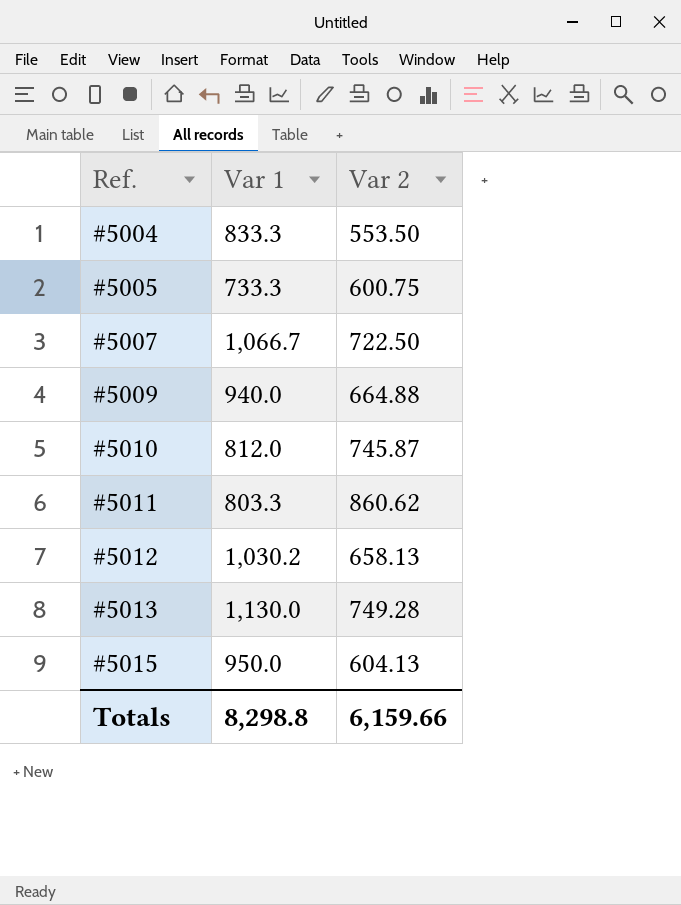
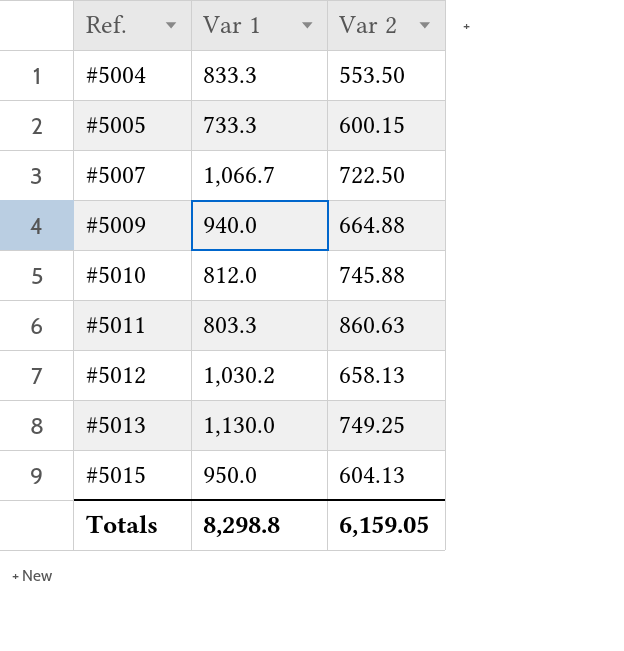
#5005 | Var 2: 600.75 -> 600.15
#5010 | Var 2: 745.87 -> 745.88
#5011 | Var 2: 860.62 -> 860.63
#5013 | Var 2: 749.28 -> 749.25
Totals | Var 2: 6,159.66 -> 6,159.05

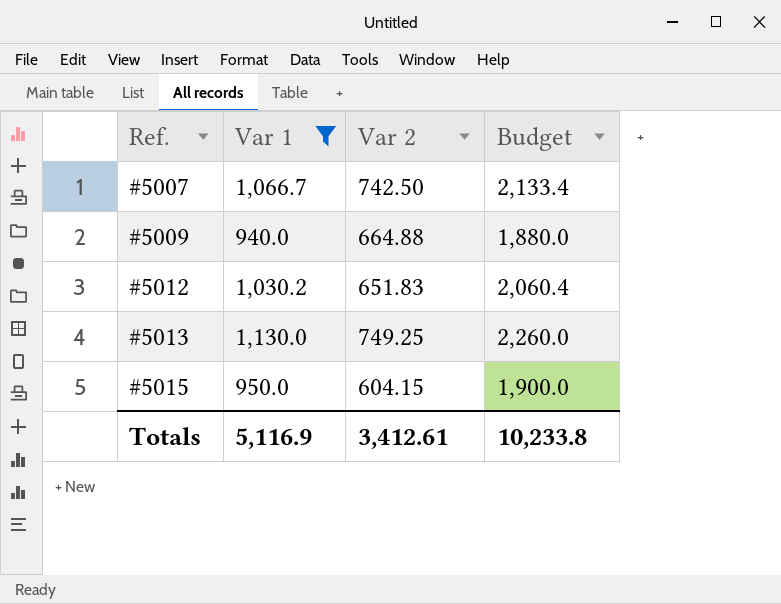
filter: none -> Var 1 >= 940.0
column Budget | formula: none -> [Var 1] * 2
#5007 | Var 2: 722.50 -> 742.50
#5012 | Var 2: 658.13 -> 651.83
#5015 | Var 2: 604.13 -> 604.15
Totals | Var 1: 8,298.8 -> 5,116.9
Totals | Var 2: 6,159.05 -> 3,412.61

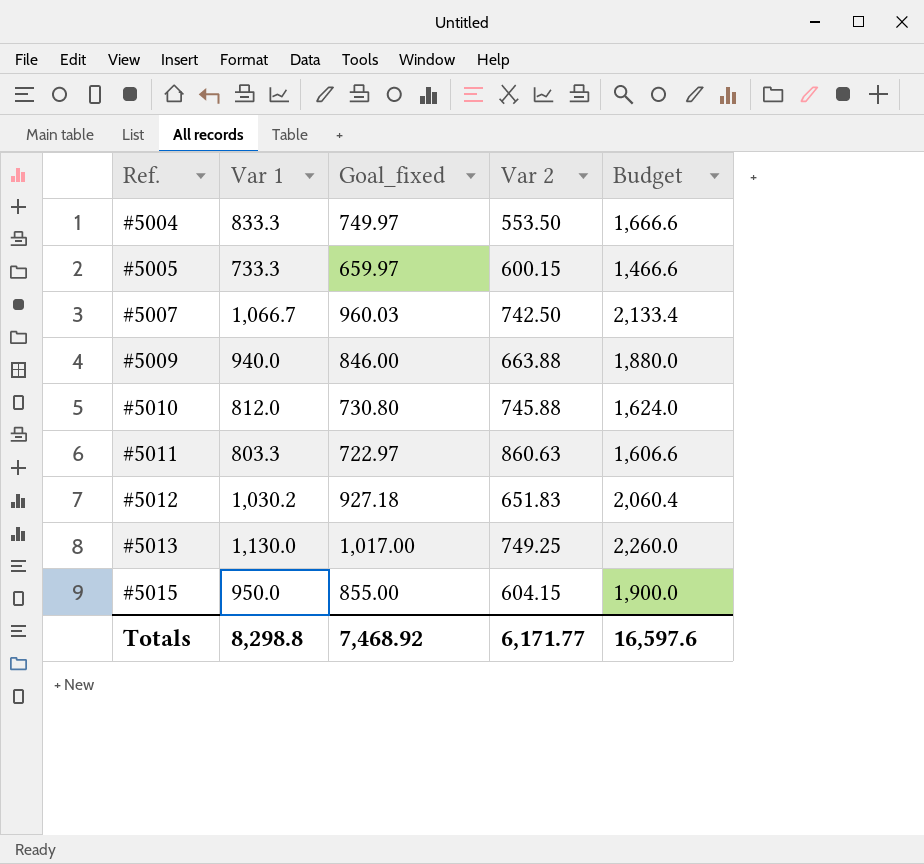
filter: Var 1 >= 940.0 -> none
column Goal_fixed | formula: none -> [Var 1] * 0.9
#5009 | Var 2: 664.88 -> 663.88
Totals | Var 1: 5,116.9 -> 8,298.8
Totals | Var 2: 3,412.61 -> 6,171.77
Totals | Budget: 10,233.8 -> 16,597.6

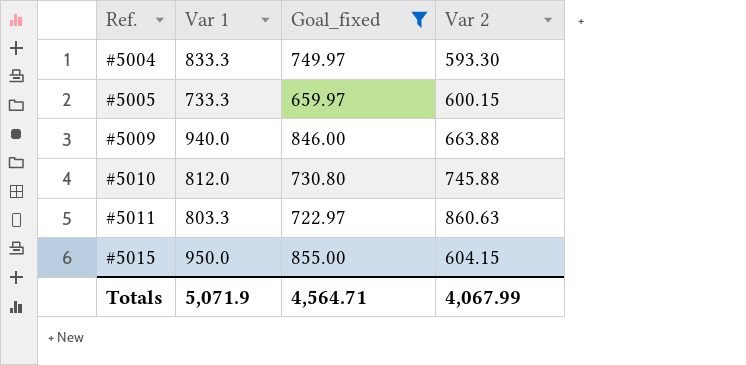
filter: none -> Goal_fixed <= 855.00
column Budget | formula: [Var 1] * 2 -> none
#5004 | Var 2: 553.50 -> 593.30
Totals | Var 1: 8,298.8 -> 5,071.9
Totals | Goal_fixed: 7,468.92 -> 4,564.71
Totals | Var 2: 6,171.77 -> 4,067.99

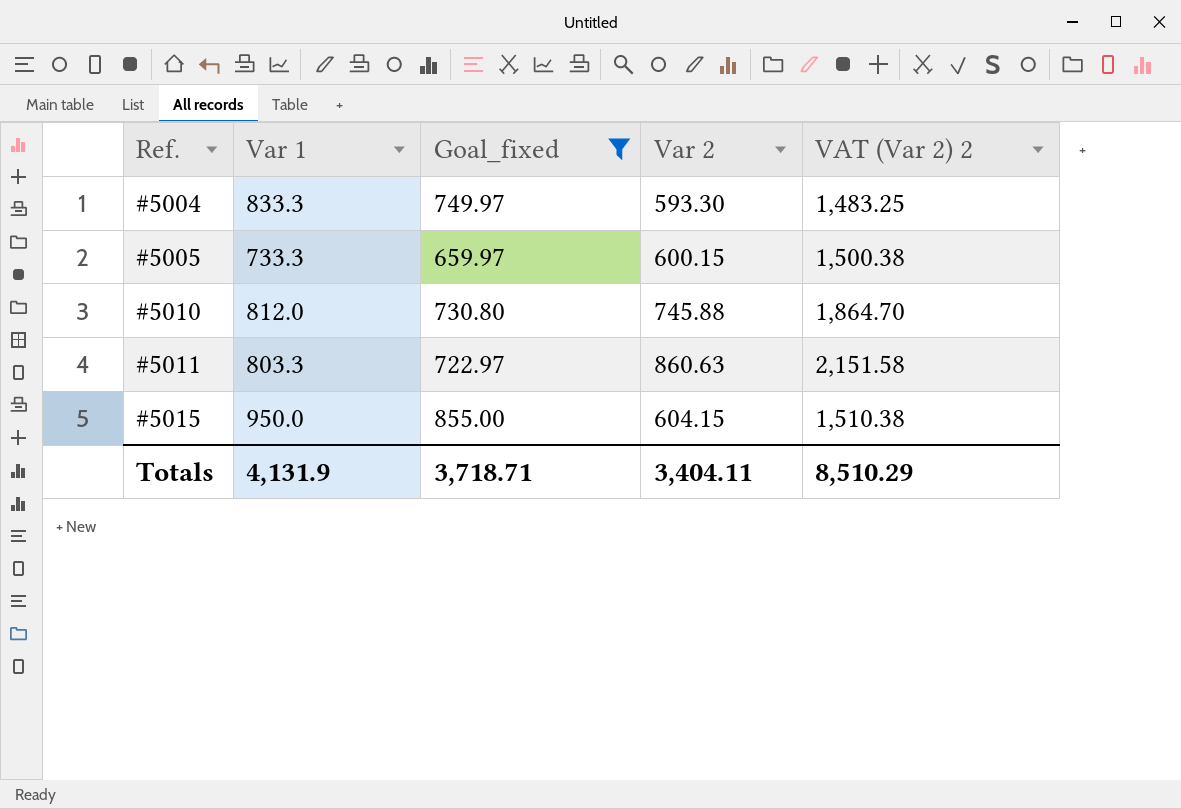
column VAT (Var 2) 2 | formula: none -> [Var 2] * 2.5
row #5009: 940.0 | 846.00 | 663.88 -> none
Totals | Var 1: 5,071.9 -> 4,131.9
Totals | Goal_fixed: 4,564.71 -> 3,718.71
Totals | Var 2: 4,067.99 -> 3,404.11

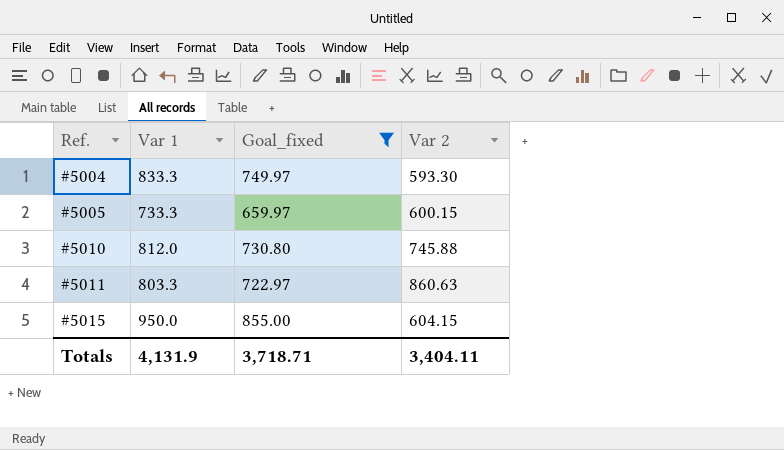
column VAT (Var 2) 2 | formula: [Var 2] * 2.5 -> none

